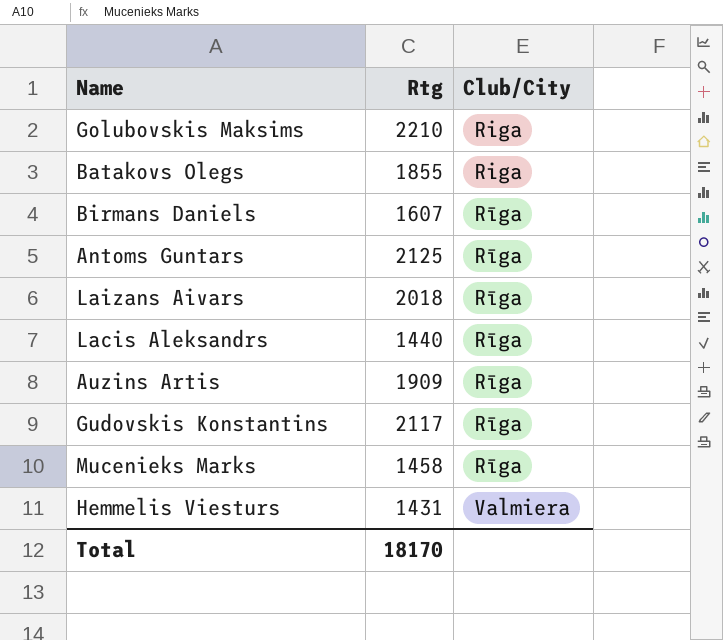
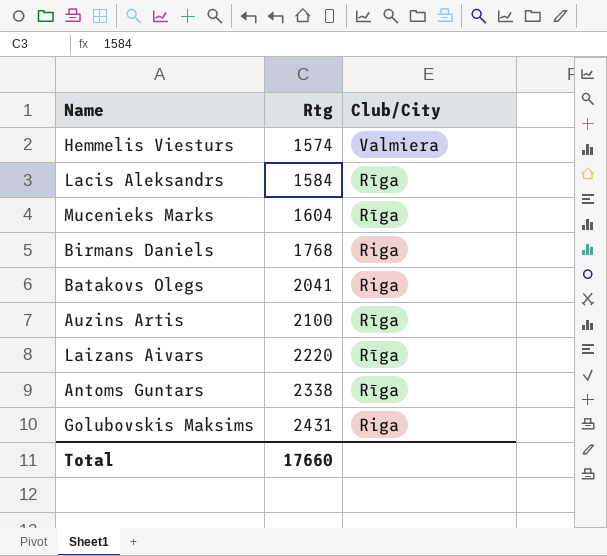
row order: Club/City ascending -> Rtg ascending
row Gudovskis Konstantins: 2117 | Rīga -> none
Hemmelis Viesturs | Rtg: 1431 -> 1574
Lacis Aleksandrs | Rtg: 1440 -> 1584
Mucenieks Marks | Rtg: 1458 -> 1604
Birmans Daniels | Rtg: 1607 -> 1768
Birmans Daniels | Club/City: Rīga -> Riga
Batakovs Olegs | Rtg: 1855 -> 2041
Auzins Artis | Rtg: 1909 -> 2100
Laizans Aivars | Rtg: 2018 -> 2220
Antoms Guntars | Rtg: 2125 -> 2338
Golubovskis Maksims | Rtg: 2210 -> 2431
Total | Rtg: 18170 -> 17660

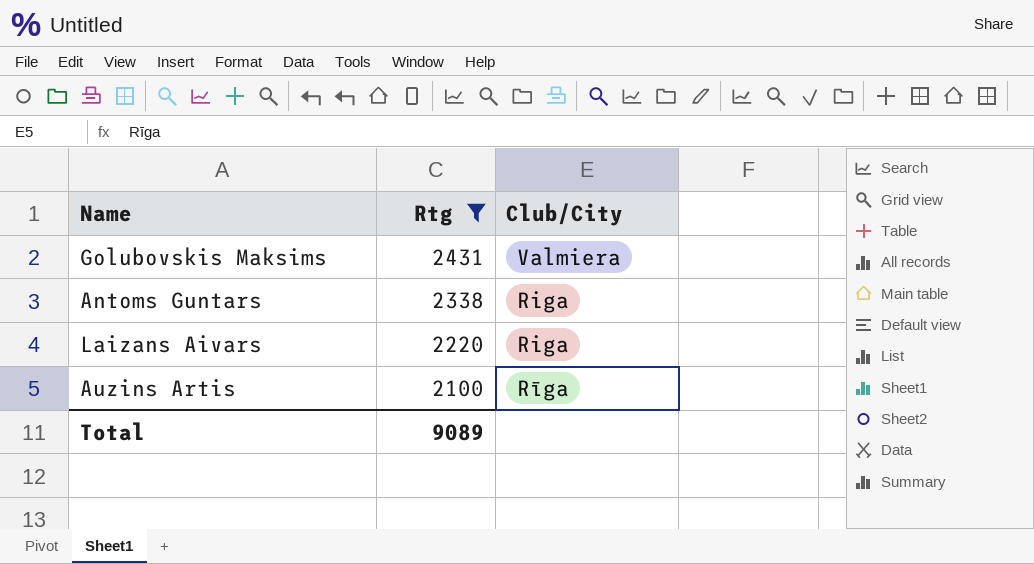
filter: none -> Rtg >= 2100
row order: Rtg ascending -> Rtg descending
Golubovskis Maksims | Club/City: Riga -> Valmiera
Antoms Guntars | Club/City: Rīga -> Riga
Laizans Aivars | Club/City: Rīga -> Riga
Total | Rtg: 17660 -> 9089

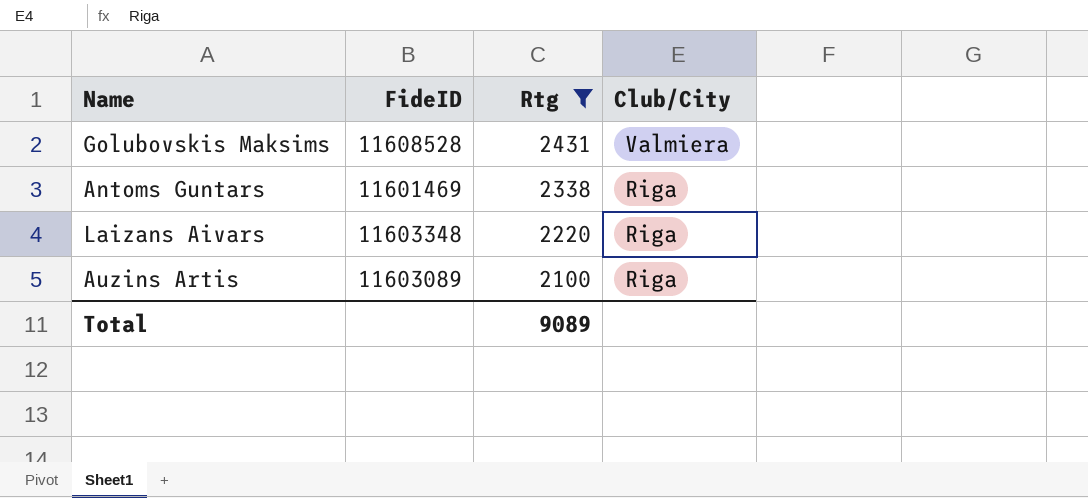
column FideID | position: none -> 2
Auzins Artis | Club/City: Rīga -> Riga

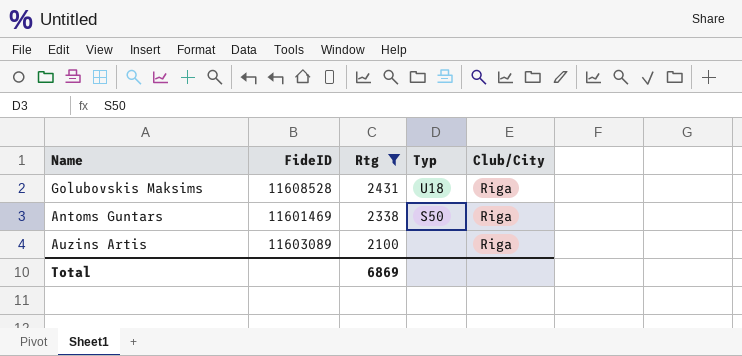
column Typ | position: none -> 4
row Laizans Aivars: 11603348 | 2220 | Riga -> none
Golubovskis Maksims | Club/City: Valmiera -> Riga
Total | Rtg: 9089 -> 6869

